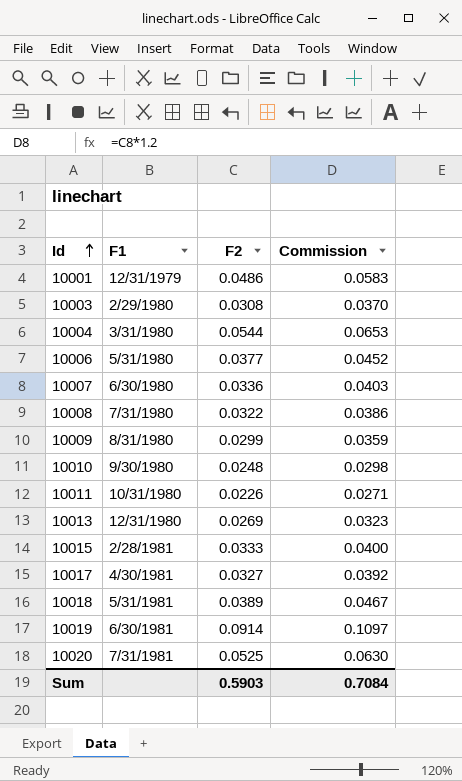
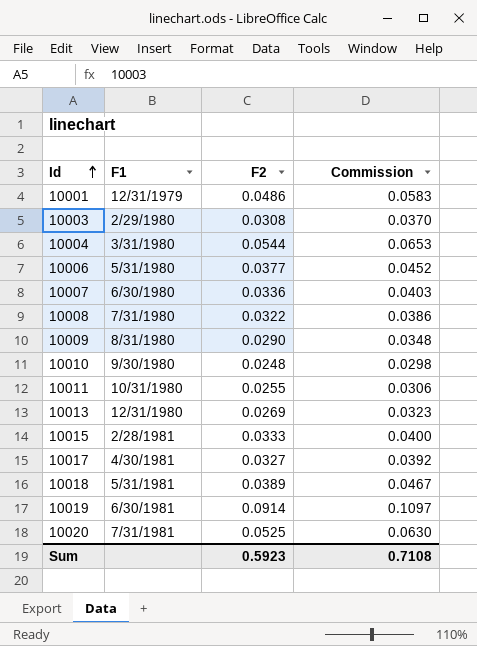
10009 | F2: 0.0299 -> 0.0290
10009 | Commission: 0.0359 -> 0.0348
10011 | F2: 0.0226 -> 0.0255
10011 | Commission: 0.0271 -> 0.0306
Sum | F2: 0.5903 -> 0.5923
Sum | Commission: 0.7084 -> 0.7108

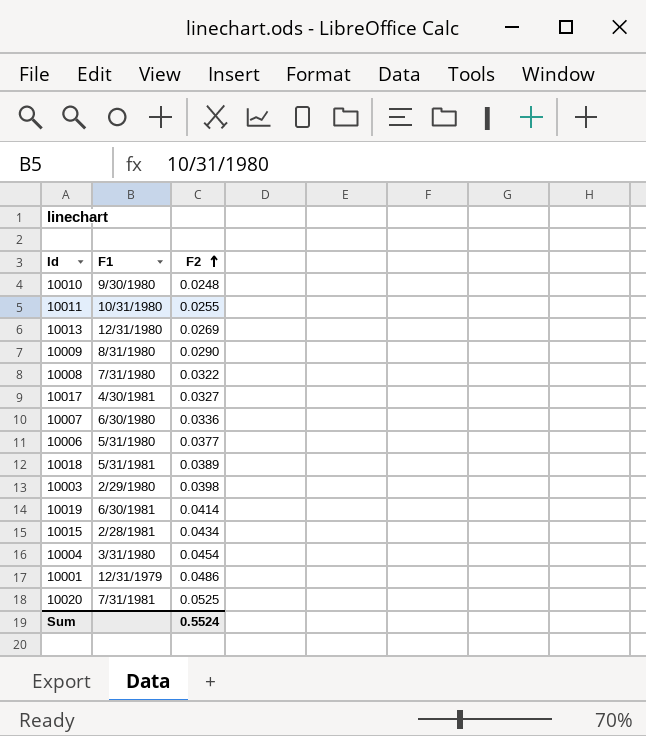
row order: Id ascending -> F2 ascending
column Commission | formula: [F2] * 1.2 -> none
10003 | F2: 0.0308 -> 0.0398
10019 | F2: 0.0914 -> 0.0414
10015 | F2: 0.0333 -> 0.0434
10004 | F2: 0.0544 -> 0.0454
Sum | F2: 0.5923 -> 0.5524

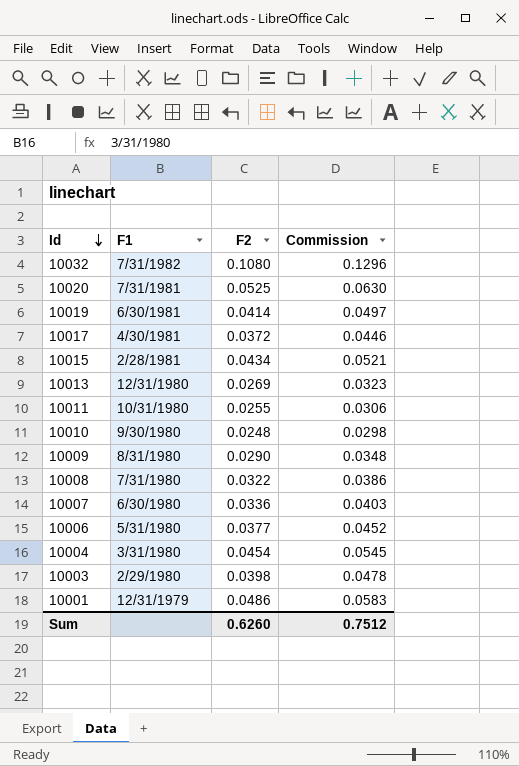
row order: F2 ascending -> Id descending
column Commission | formula: none -> [F2] * 1.2
row 10018: 5/31/1981 | 0.0389 -> none
row 10032: none -> 7/31/1982 | 0.1080 | 0.1296
10017 | F2: 0.0327 -> 0.0372
Sum | F2: 0.5524 -> 0.6260

